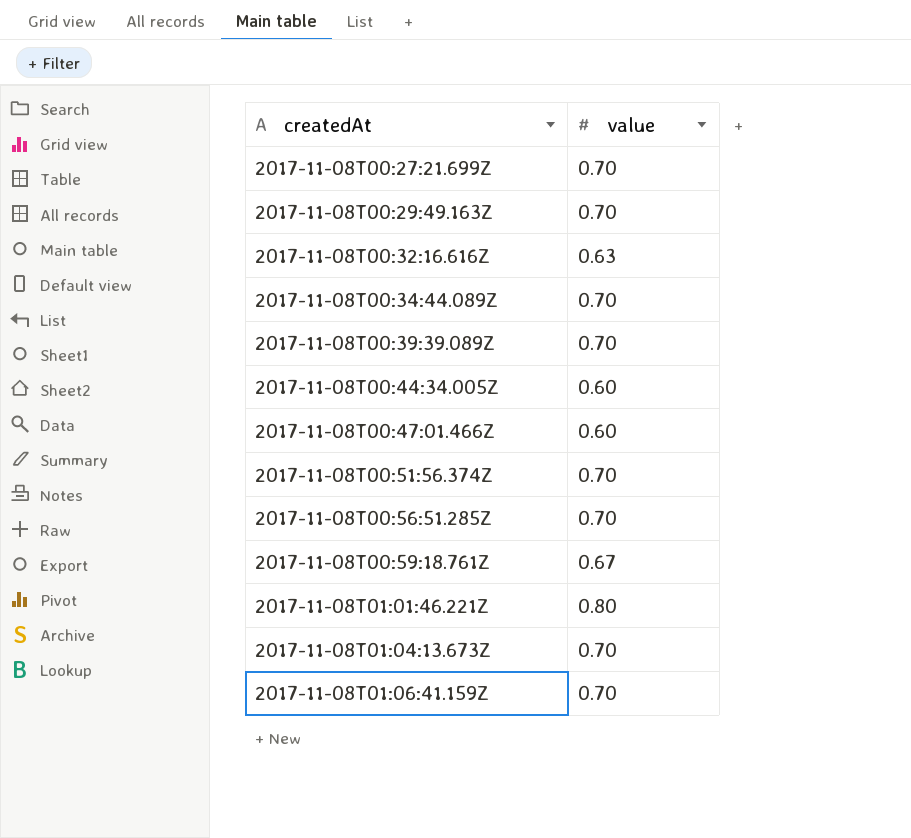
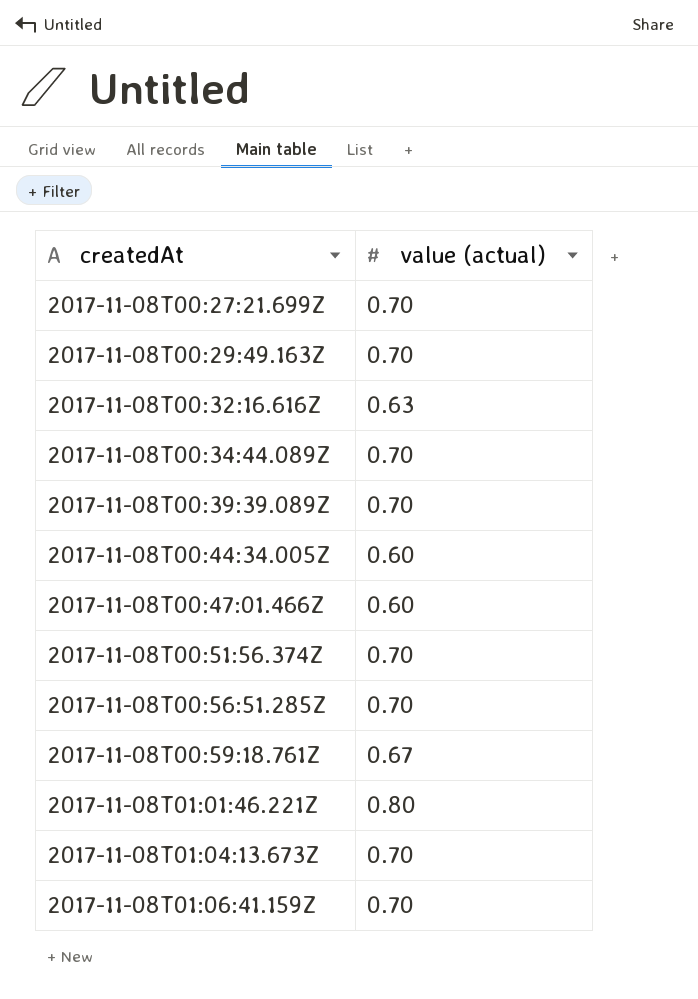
column name: value -> value (actual)

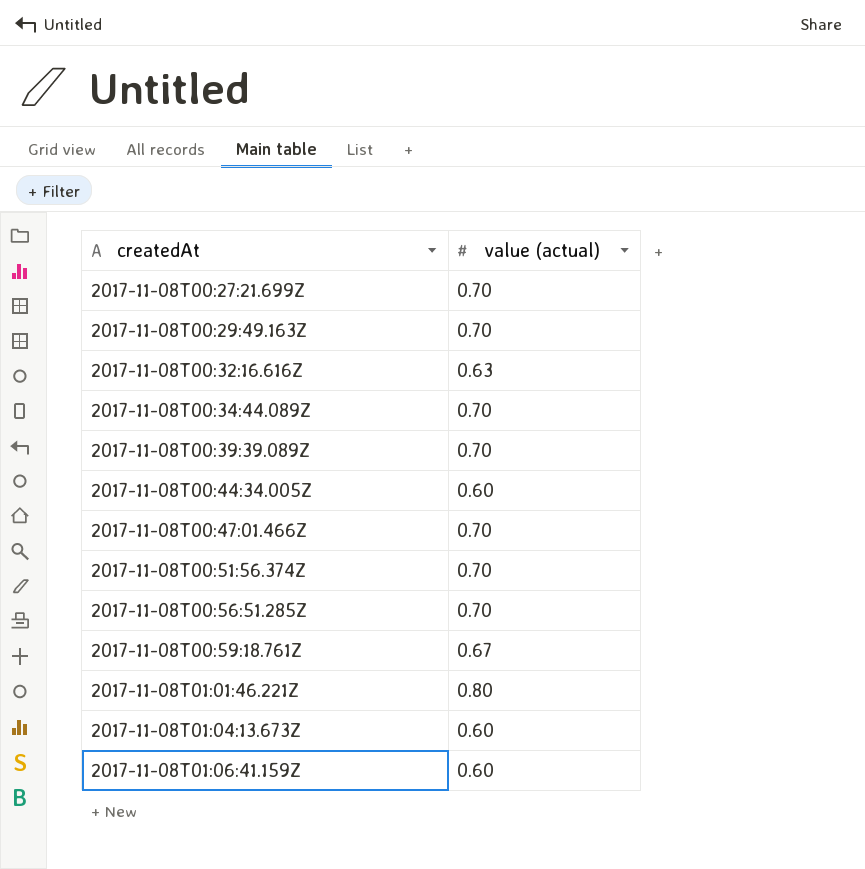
2017-11-08T00:47:01.466Z | value (actual): 0.60 -> 0.70
2017-11-08T01:04:13.673Z | value (actual): 0.70 -> 0.60
2017-11-08T01:06:41.159Z | value (actual): 0.70 -> 0.60

